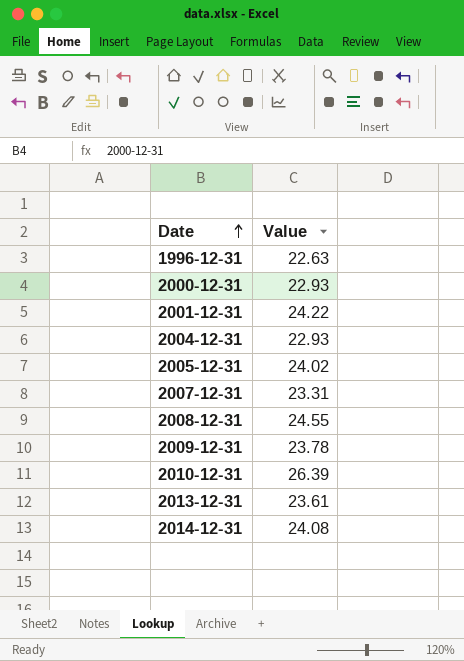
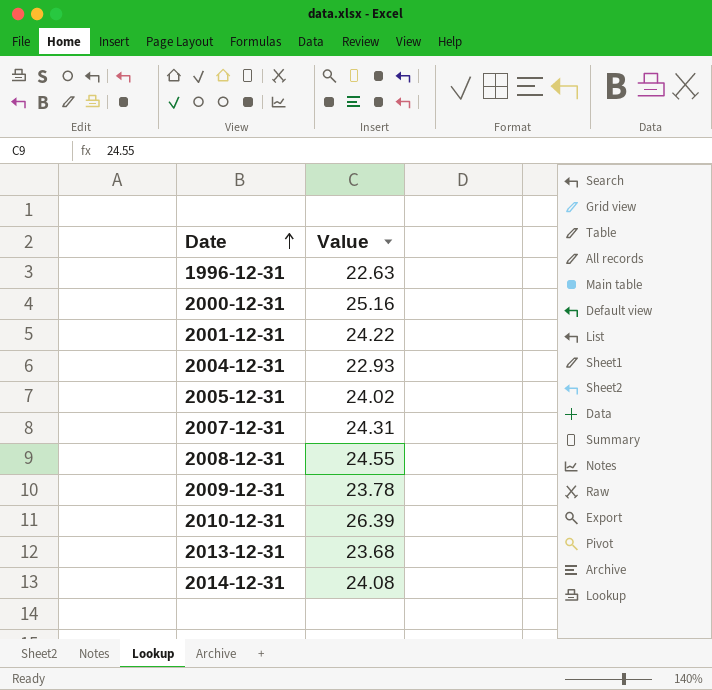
2000-12-31 | Value: 22.93 -> 25.16
2007-12-31 | Value: 23.31 -> 24.31
2013-12-31 | Value: 23.61 -> 23.68

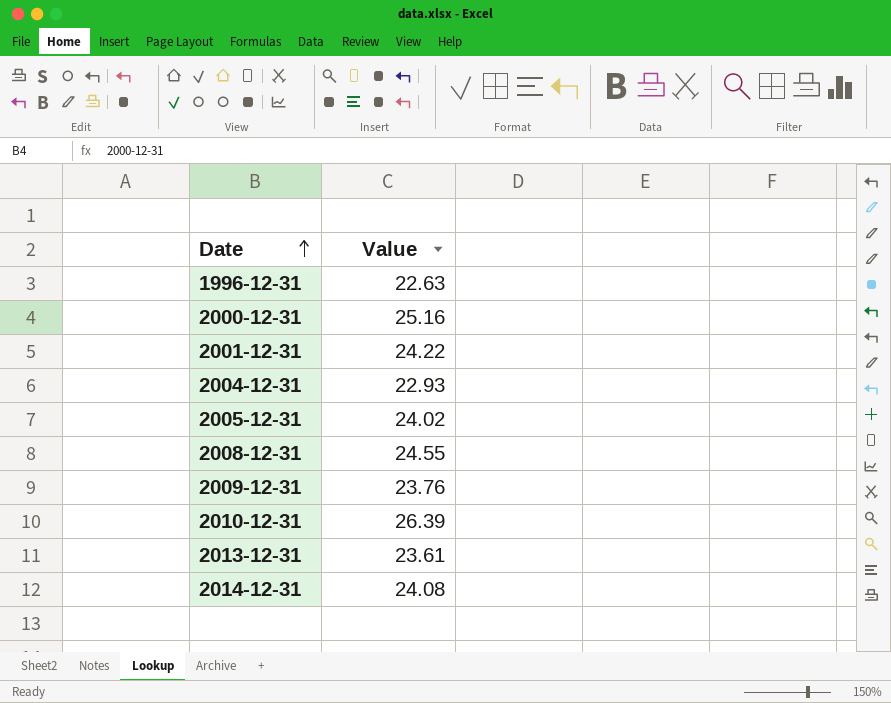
row 2007-12-31: 24.31 -> none
2009-12-31 | Value: 23.78 -> 23.76
2013-12-31 | Value: 23.68 -> 23.61

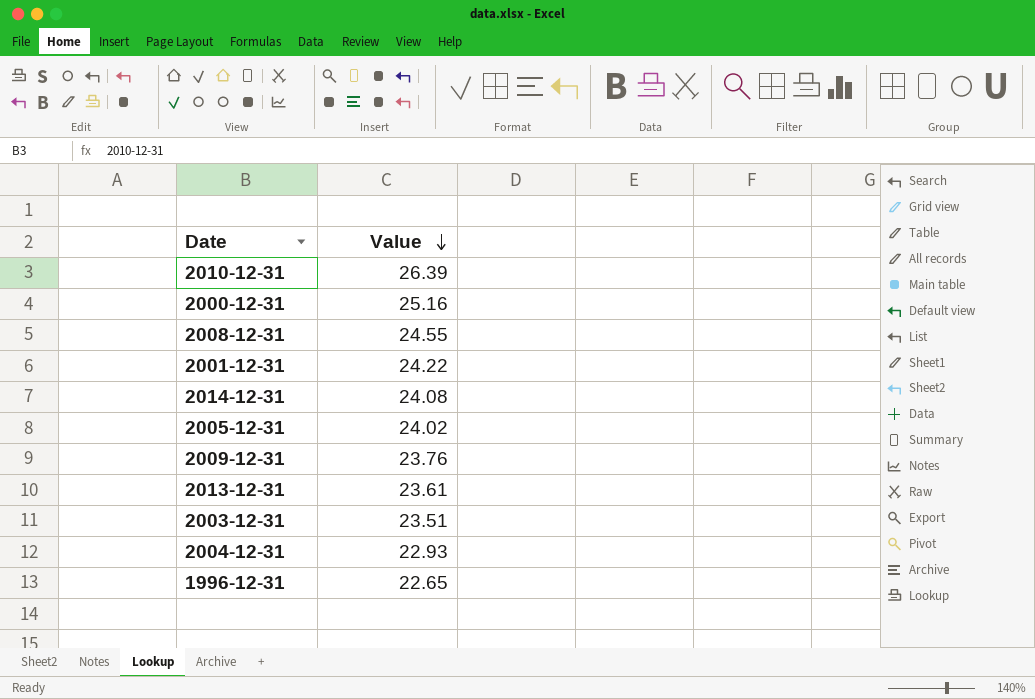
row order: Date ascending -> Value descending
row 2003-12-31: none -> 23.51
1996-12-31 | Value: 22.63 -> 22.65

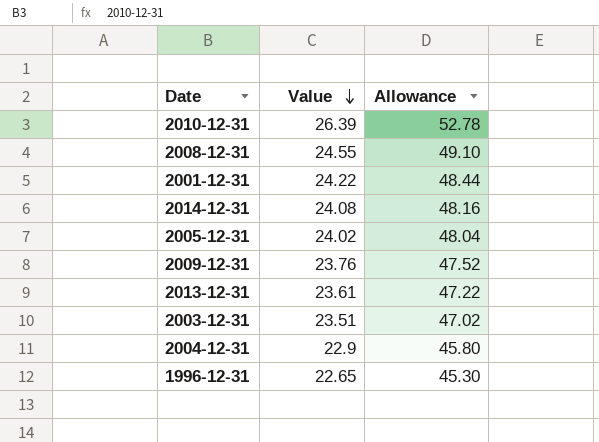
column Allowance | formula: none -> [Value] * 2
row 2000-12-31: 25.16 -> none
2004-12-31 | Value: 22.93 -> 22.9

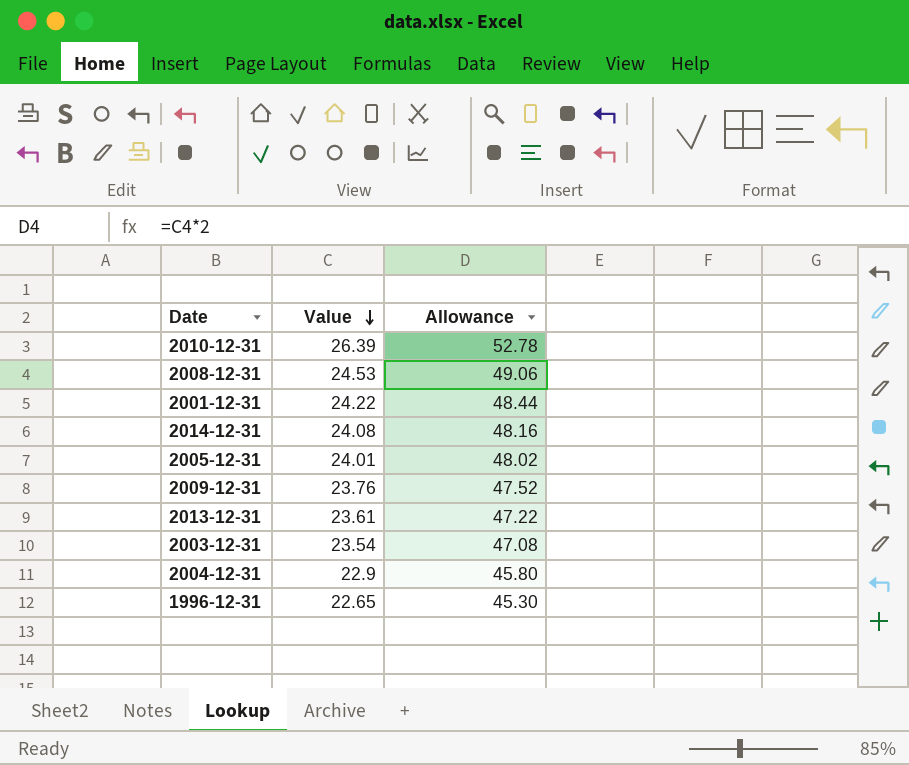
2008-12-31 | Value: 24.55 -> 24.53
2008-12-31 | Allowance: 49.10 -> 49.06
2005-12-31 | Value: 24.02 -> 24.01
2005-12-31 | Allowance: 48.04 -> 48.02
2003-12-31 | Value: 23.51 -> 23.54
2003-12-31 | Allowance: 47.02 -> 47.08

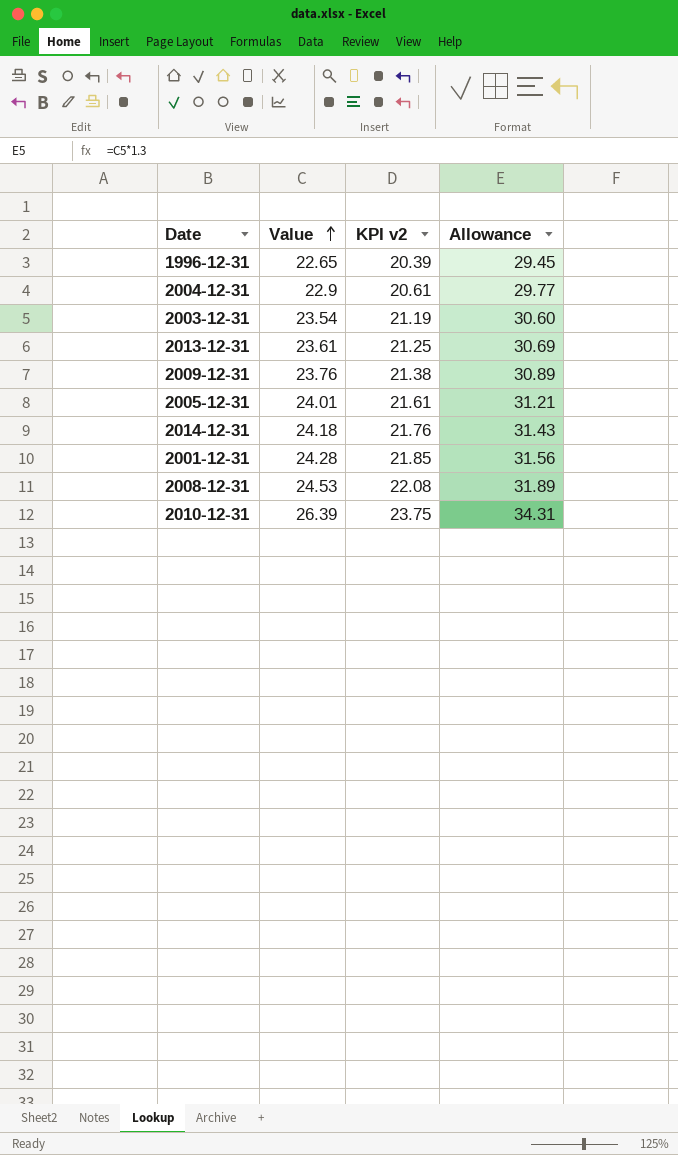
row order: Value descending -> Value ascending
column KPI v2 | formula: none -> [Value] * 0.9
column Allowance | formula: [Value] * 2 -> [Value] * 1.3
2014-12-31 | Value: 24.08 -> 24.18
2001-12-31 | Value: 24.22 -> 24.28

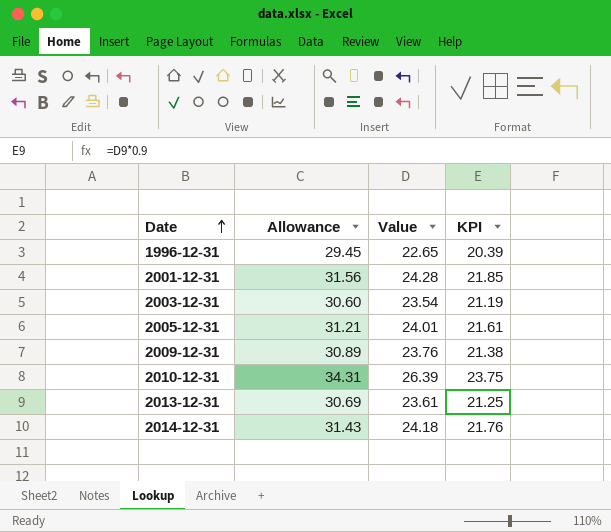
row order: Value ascending -> Date ascending
column Allowance | position: 4 -> 2
column name: KPI v2 -> KPI
row 2004-12-31: 22.9 | 20.61 | 29.77 -> none
row 2008-12-31: 24.53 | 22.08 | 31.89 -> none

